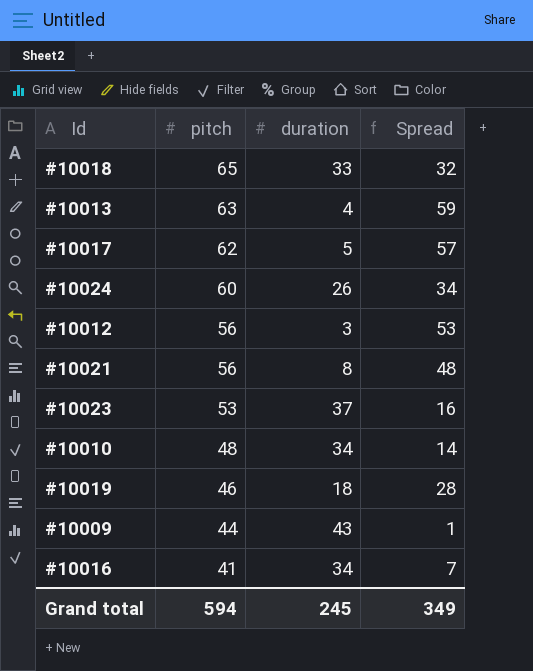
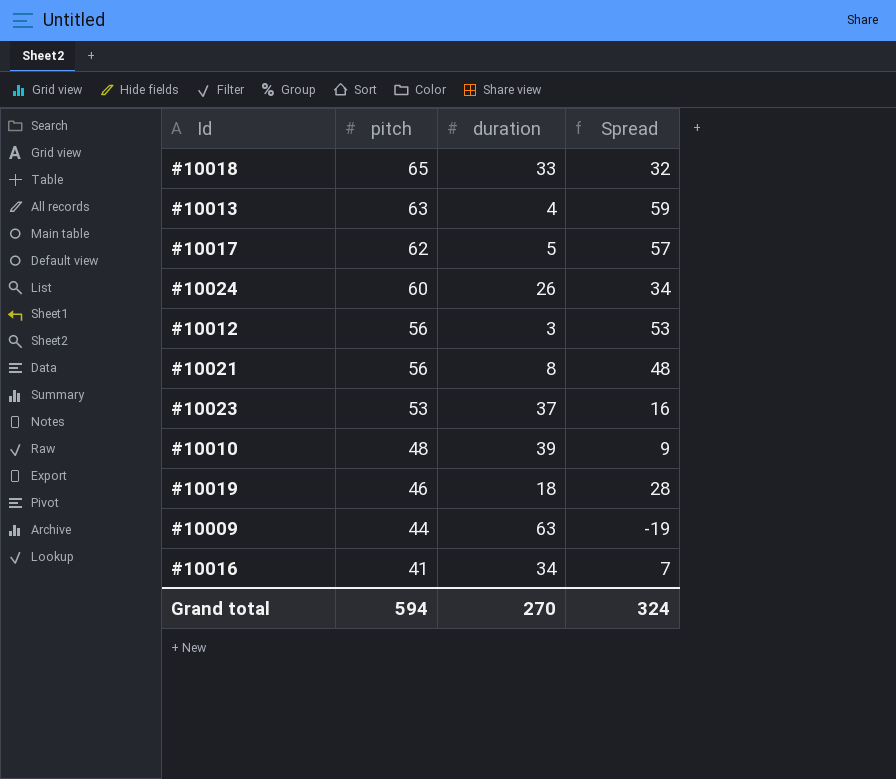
#10010 | duration: 34 -> 39
#10010 | Spread: 14 -> 9
#10009 | duration: 43 -> 63
#10009 | Spread: 1 -> -19
Grand total | duration: 245 -> 270
Grand total | Spread: 349 -> 324

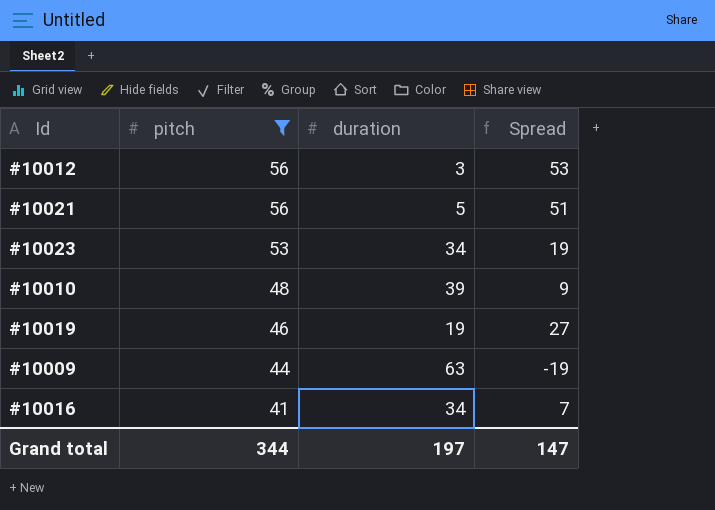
filter: none -> pitch <= 56
#10021 | duration: 8 -> 5
#10021 | Spread: 48 -> 51
#10023 | duration: 37 -> 34
#10023 | Spread: 16 -> 19
#10019 | duration: 18 -> 19
#10019 | Spread: 28 -> 27
Grand total | pitch: 594 -> 344
Grand total | duration: 270 -> 197
Grand total | Spread: 324 -> 147

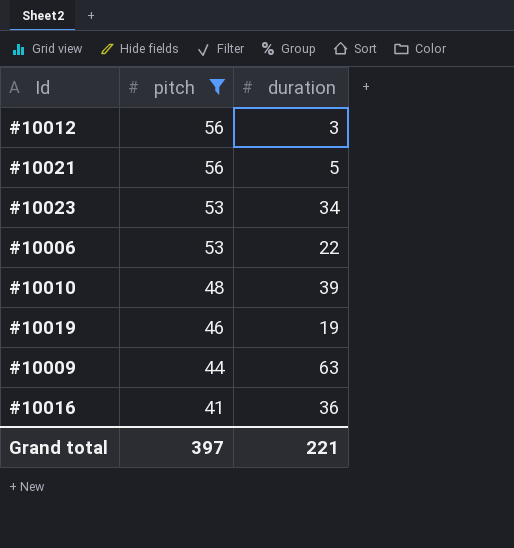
column Spread | formula: [pitch] - [duration] -> none
row #10006: none -> 53 | 22
#10016 | duration: 34 -> 36
Grand total | pitch: 344 -> 397
Grand total | duration: 197 -> 221

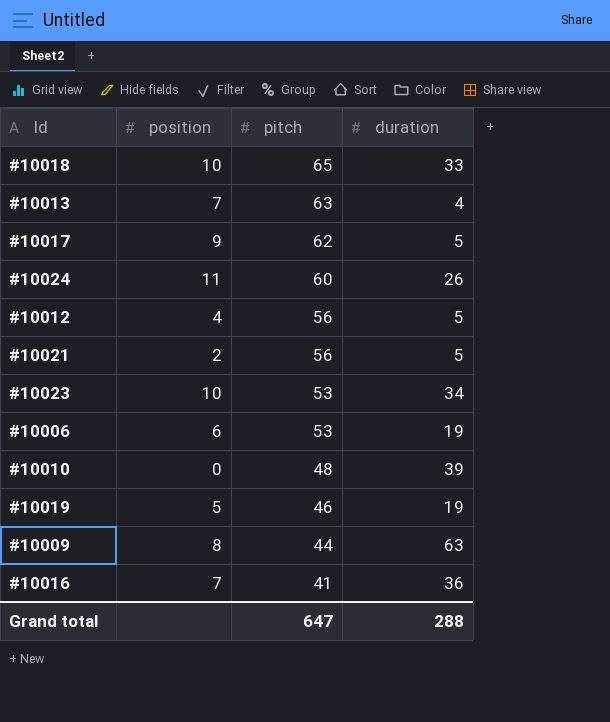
filter: pitch <= 56 -> none
column position | position: none -> 2
#10012 | duration: 3 -> 5
#10006 | duration: 22 -> 19
Grand total | pitch: 397 -> 647
Grand total | duration: 221 -> 288

